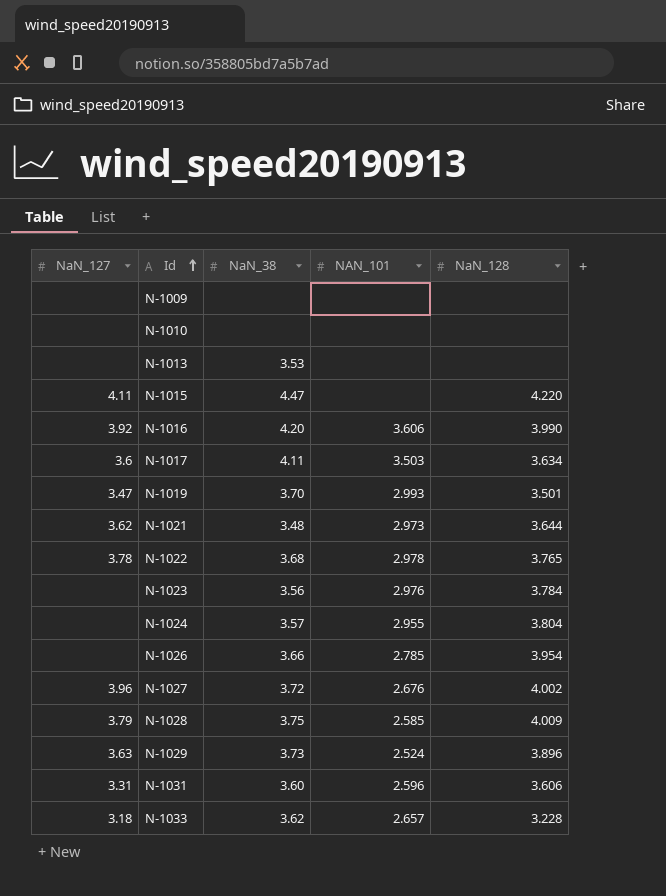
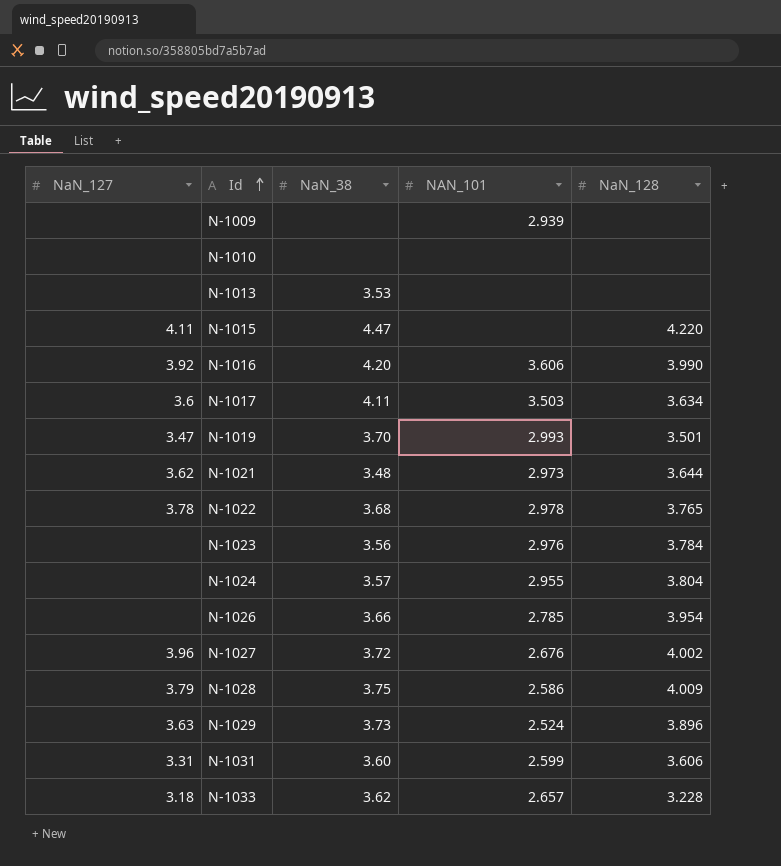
N-1009 | NAN_101: none -> 2.939
N-1028 | NAN_101: 2.585 -> 2.586
N-1031 | NAN_101: 2.596 -> 2.599

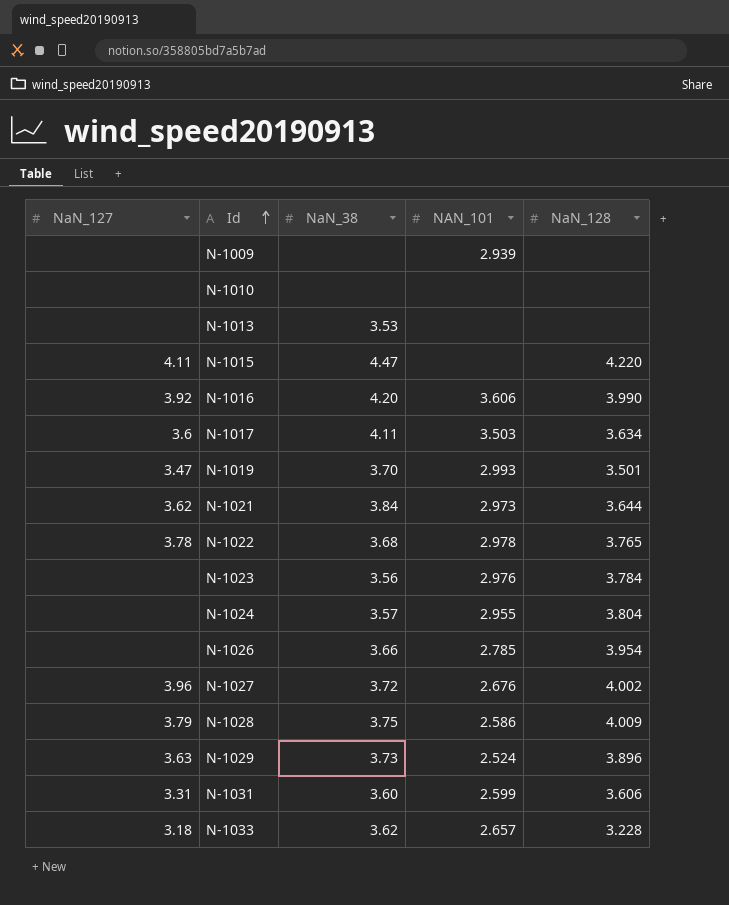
N-1021 | NaN_38: 3.48 -> 3.84

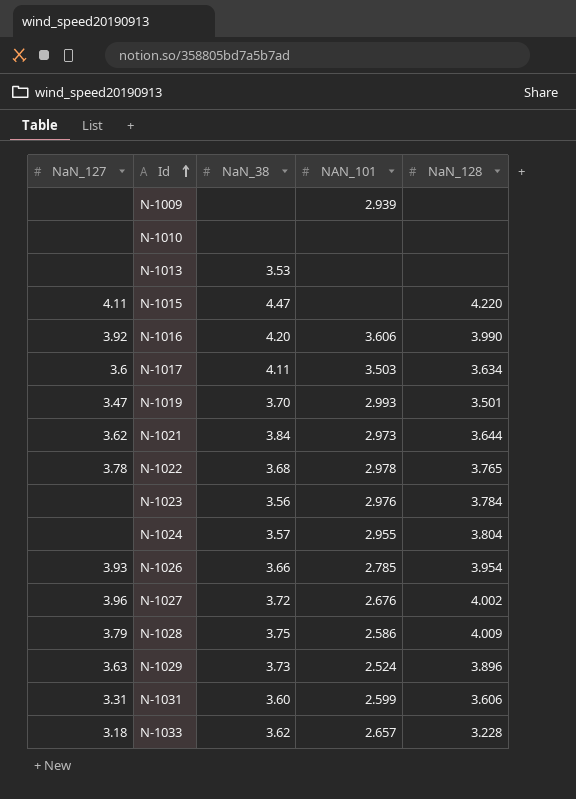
N-1026 | NaN_127: none -> 3.93

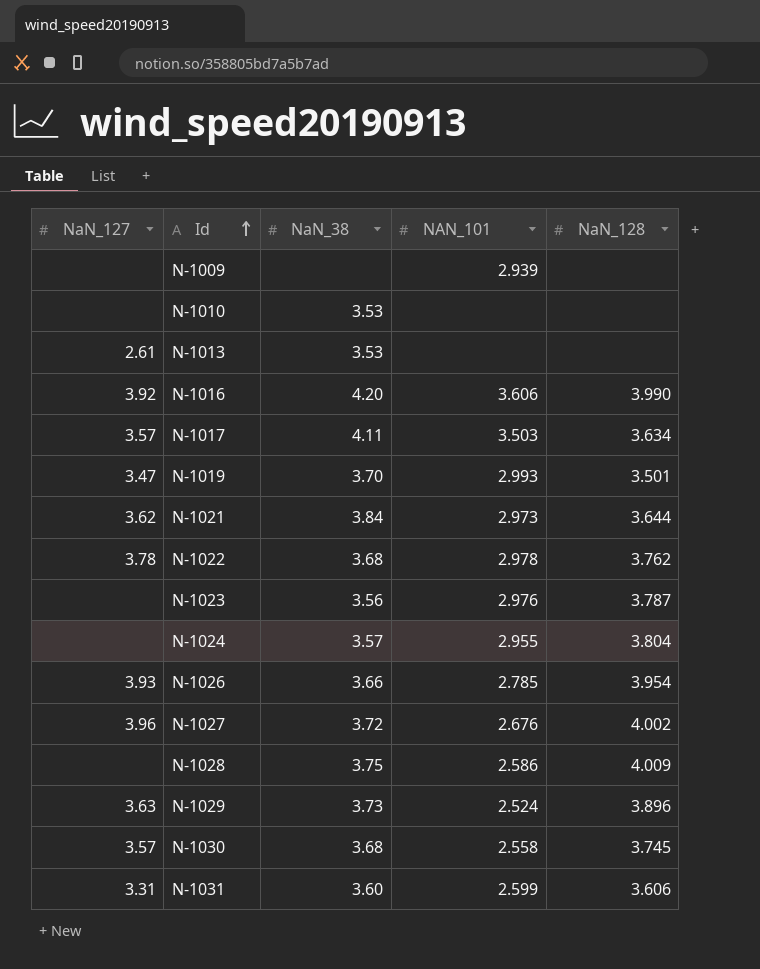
row N-1015: 4.11 | 4.47 | none | 4.220 -> none
row N-1033: 3.18 | 3.62 | 2.657 | 3.228 -> none
N-1010 | NaN_38: none -> 3.53
N-1013 | NaN_127: none -> 2.61
N-1017 | NaN_127: 3.6 -> 3.57
N-1022 | NaN_128: 3.765 -> 3.762
N-1023 | NaN_128: 3.784 -> 3.787
N-1028 | NaN_127: 3.79 -> none
row N-1030: none -> 3.57 | 3.68 | 2.558 | 3.745

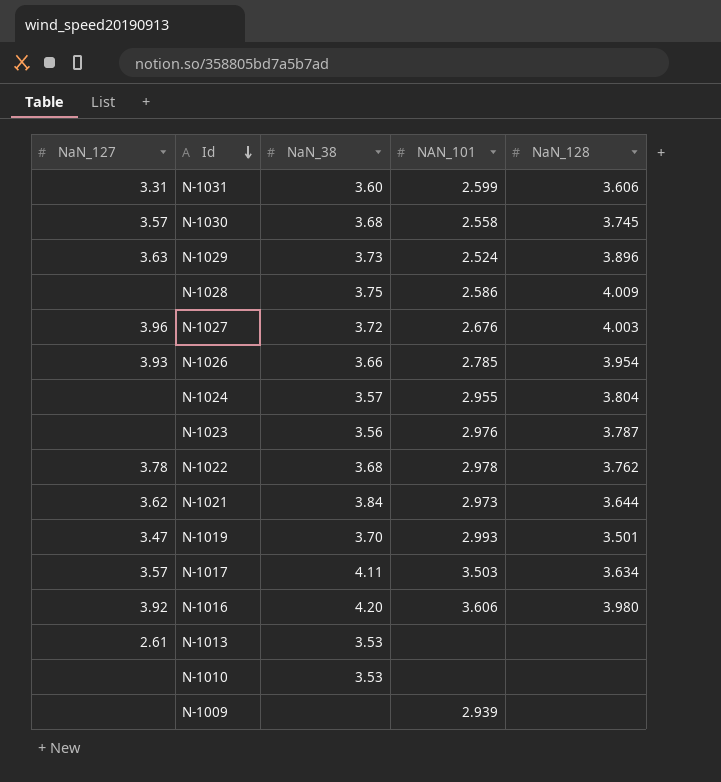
row order: Id ascending -> Id descending
N-1027 | NaN_128: 4.002 -> 4.003
N-1016 | NaN_128: 3.990 -> 3.980

